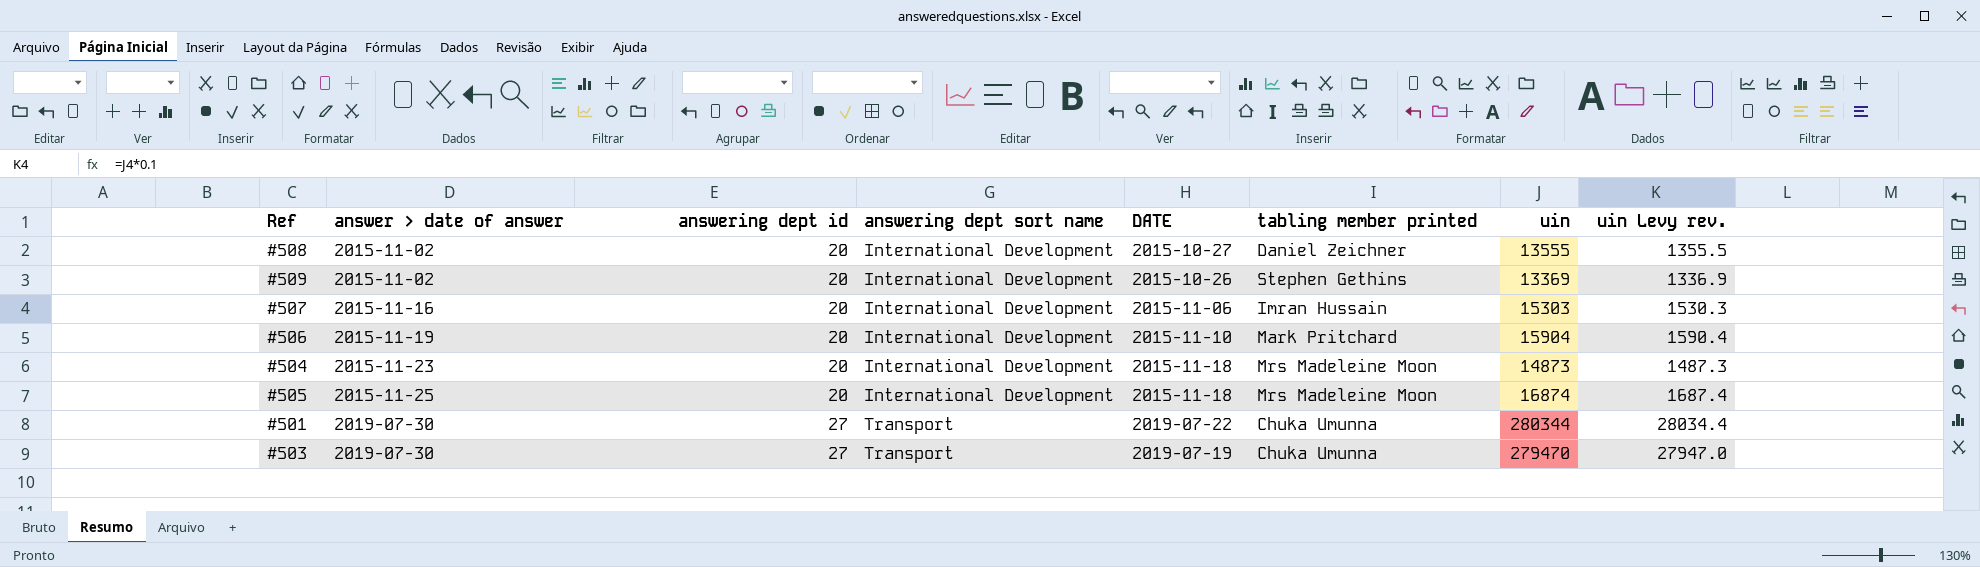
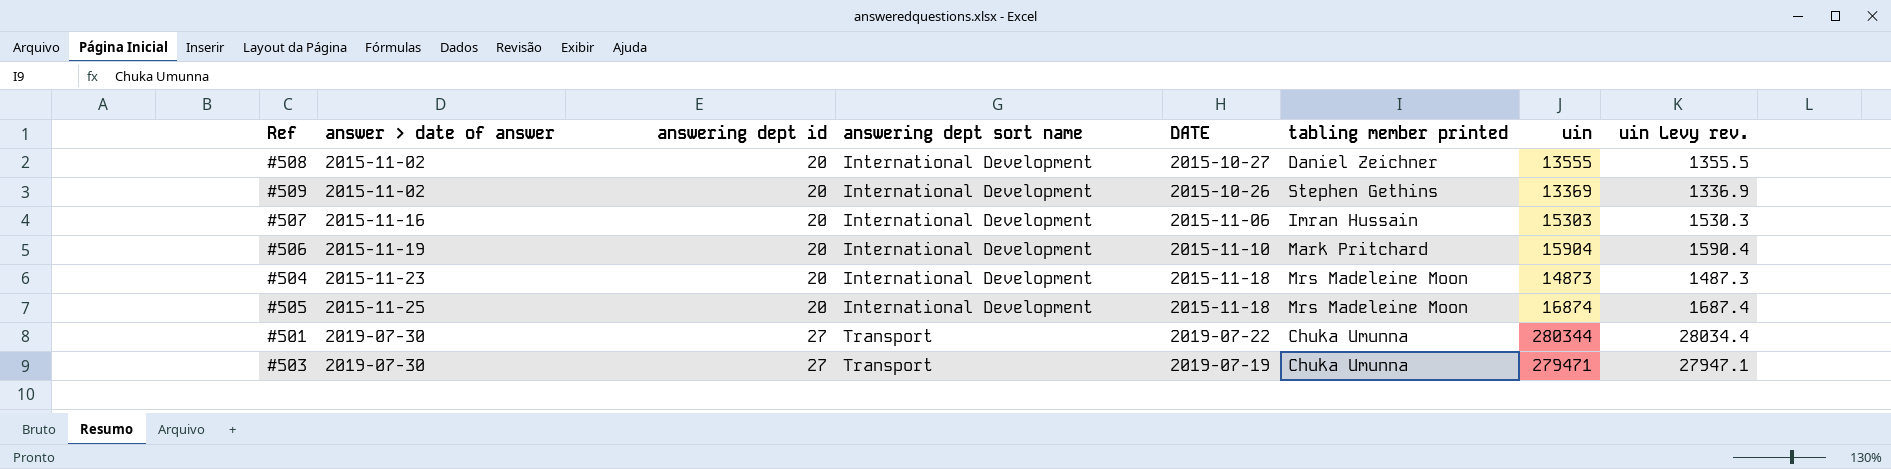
#503 | uin: 279470 -> 279471
#503 | uin Levy rev.: 27947.0 -> 27947.1

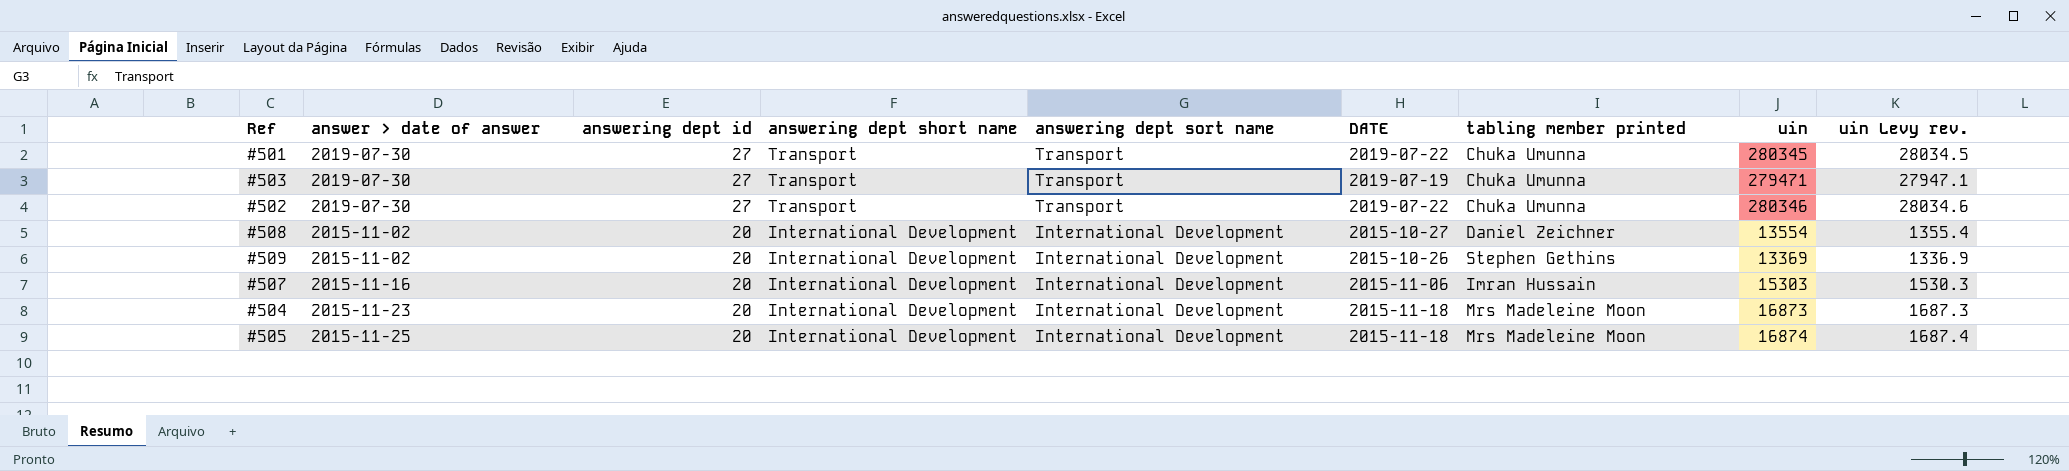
row order: answer > date of answer ascending -> answering dept id descending
column answering dept short name | position: none -> 4
row #506: 2015-11-19 | 20 | International Development | 2015-11-10 | Mark Pritchard | 15904 | 1590.4 -> none
#501 | uin: 280344 -> 280345
#501 | uin Levy rev.: 28034.4 -> 28034.5
row #502: none -> 2019-07-30 | 27 | Transport | Transport | 2019-07-22 | Chuka Umunna | 280346 | 28034.6
#508 | uin: 13555 -> 13554
#508 | uin Levy rev.: 1355.5 -> 1355.4
#504 | uin: 14873 -> 16873
#504 | uin Levy rev.: 1487.3 -> 1687.3

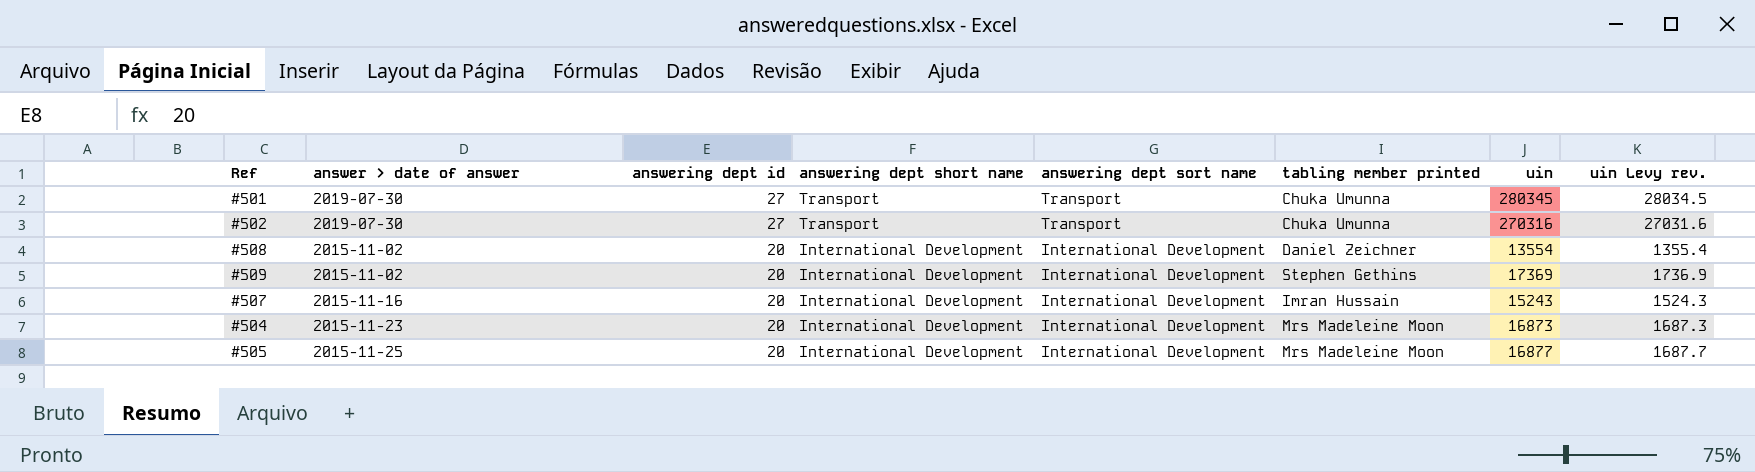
column DATE | position: 6 -> none
row #503: 2019-07-30 | 27 | Transport | Transport | 2019-07-19 | Chuka Umunna | 279471 | 27947.1 -> none
#502 | uin: 280346 -> 270316
#502 | uin Levy rev.: 28034.6 -> 27031.6
#509 | uin: 13369 -> 17369
#509 | uin Levy rev.: 1336.9 -> 1736.9
#507 | uin: 15303 -> 15243
#507 | uin Levy rev.: 1530.3 -> 1524.3
#505 | uin: 16874 -> 16877
#505 | uin Levy rev.: 1687.4 -> 1687.7

